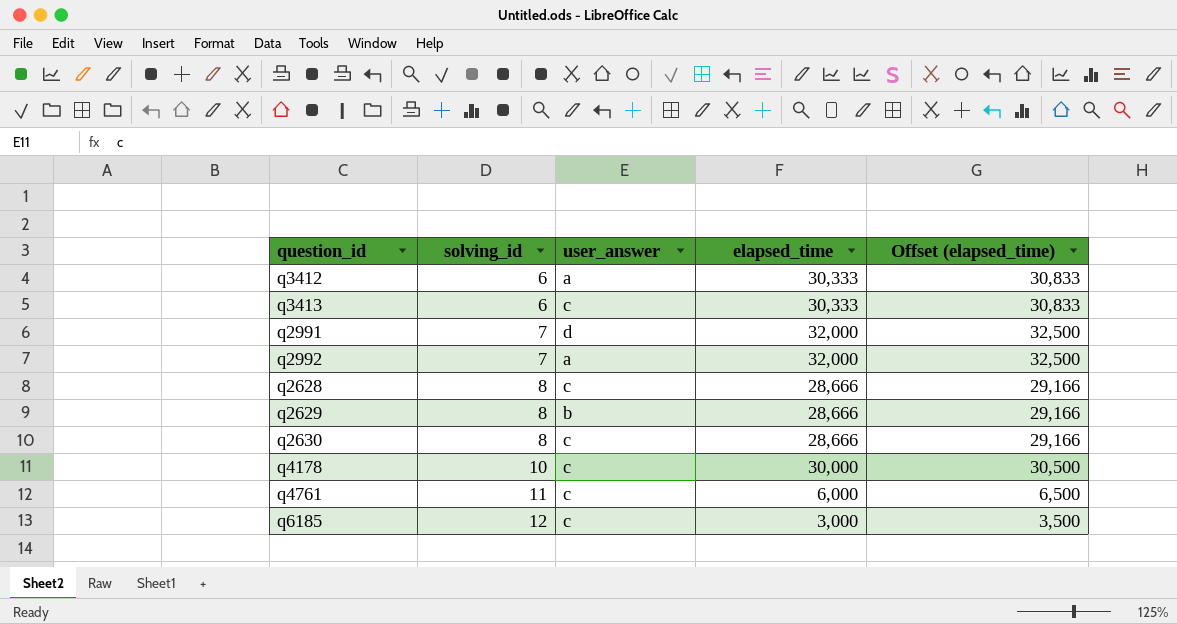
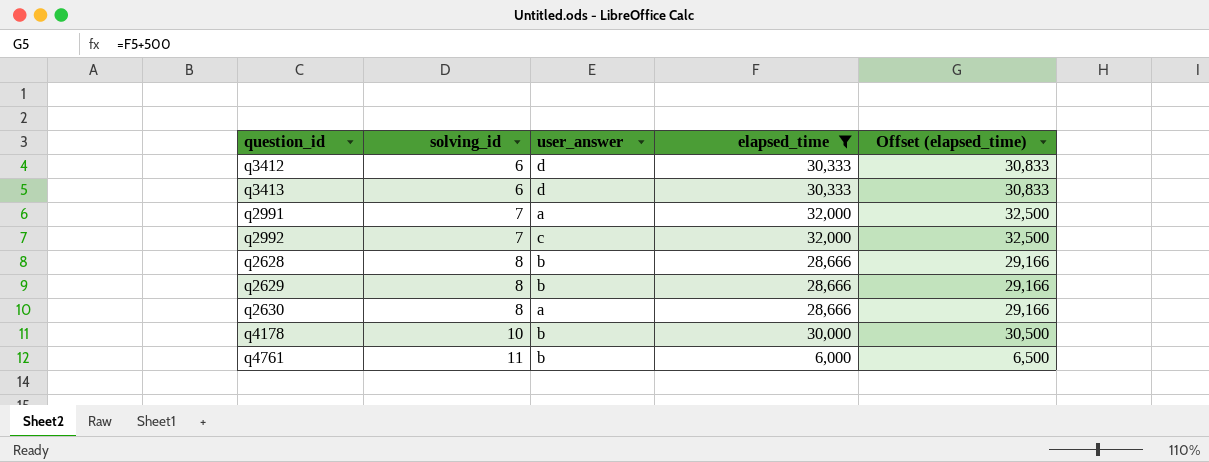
filter: none -> elapsed_time != 3,000
q3412 | user_answer: a -> d
q3413 | user_answer: c -> d
q2991 | user_answer: d -> a
q2992 | user_answer: a -> c
q2628 | user_answer: c -> b
q2630 | user_answer: c -> a
q4178 | user_answer: c -> b
q4761 | user_answer: c -> b

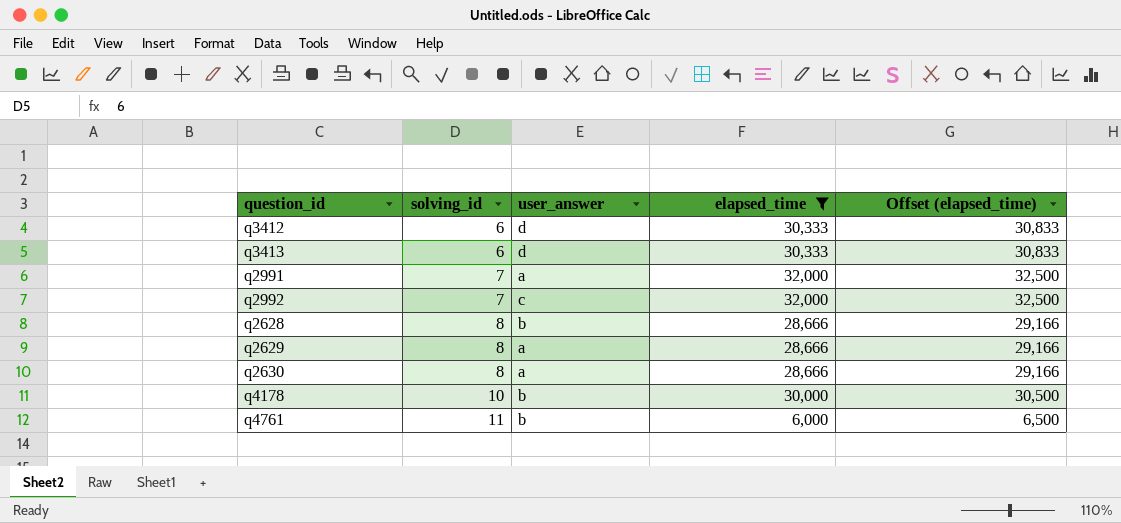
q2629 | user_answer: b -> a

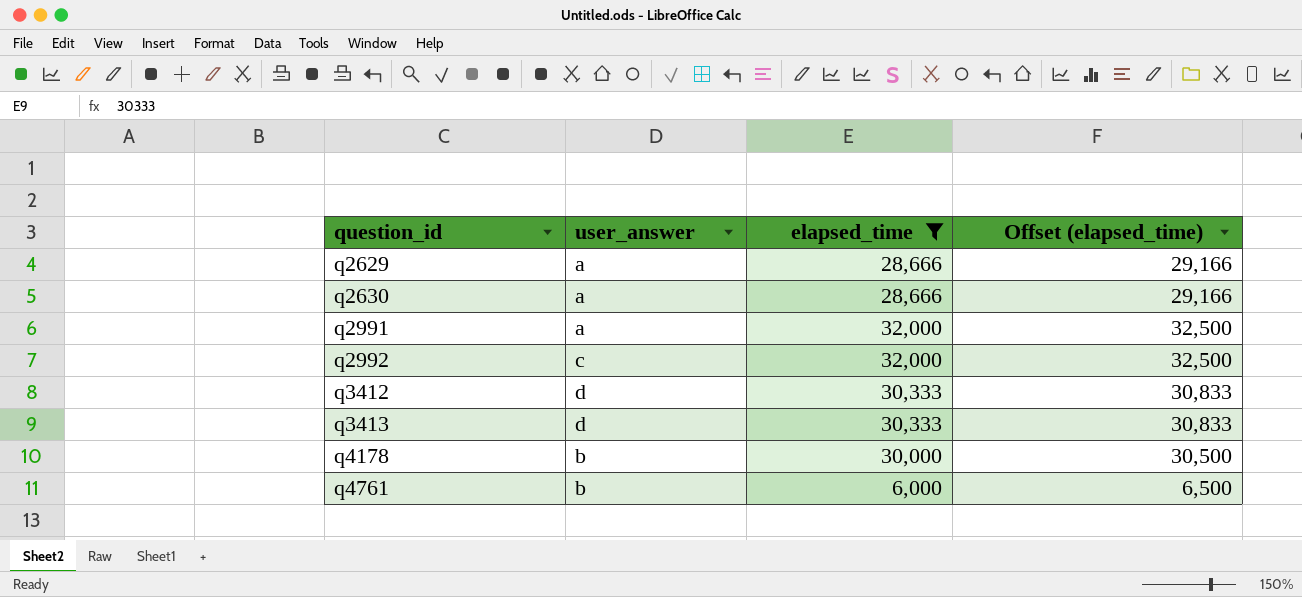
row order: solving_id ascending -> question_id ascending
column solving_id | position: 2 -> none
row q2628: 8 | b | 28,666 | 29,166 -> none

